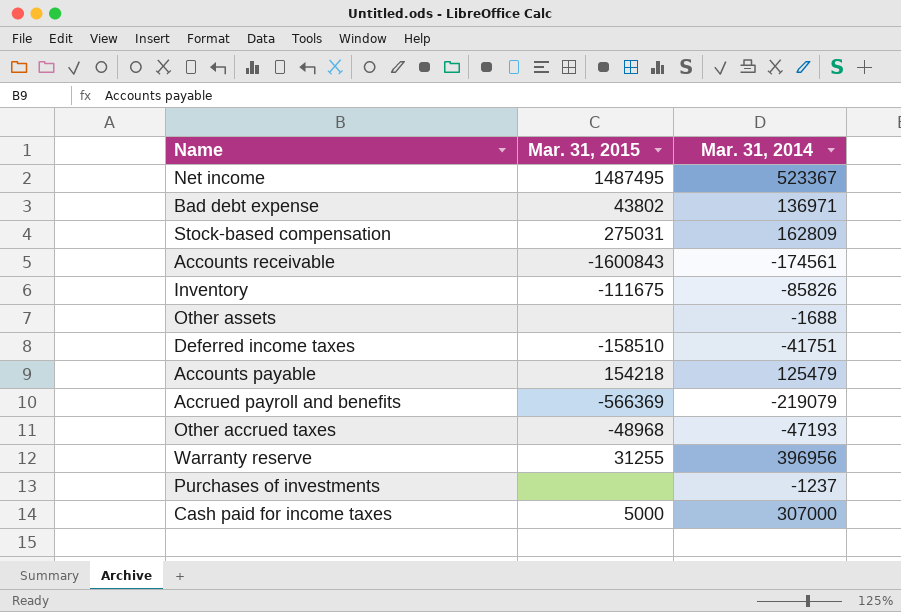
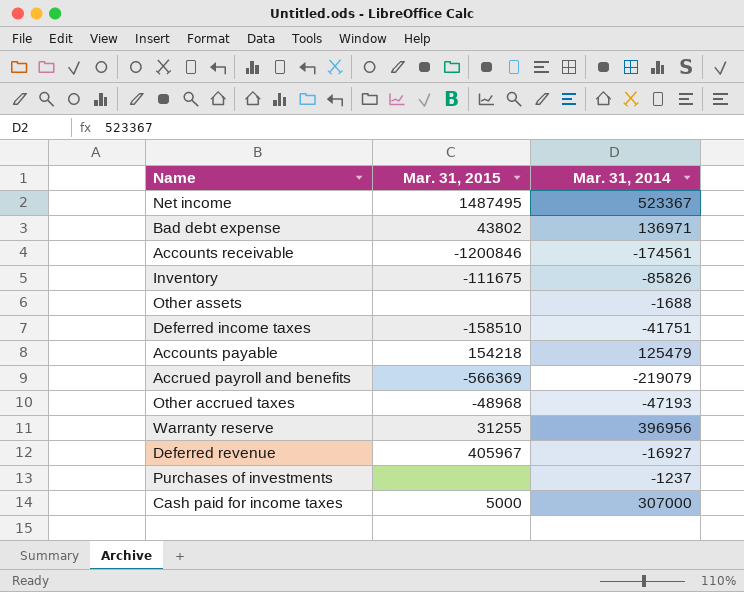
row Stock-based compensation: 275031 | 162809 -> none
Accounts receivable | Mar. 31, 2015: -1600843 -> -1200846
row Deferred revenue: none -> 405967 | -16927

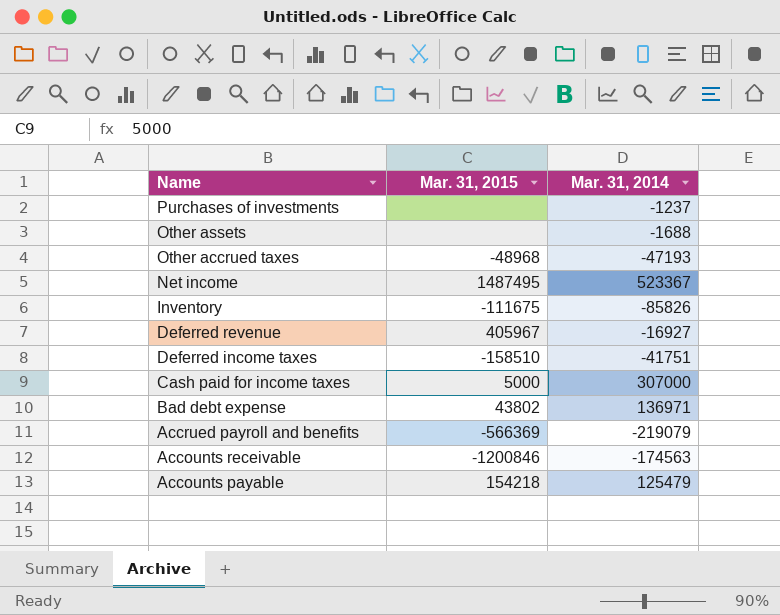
row order: none -> Name descending
row Warranty reserve: 31255 | 396956 -> none
Accounts receivable | Mar. 31, 2014: -174561 -> -174563

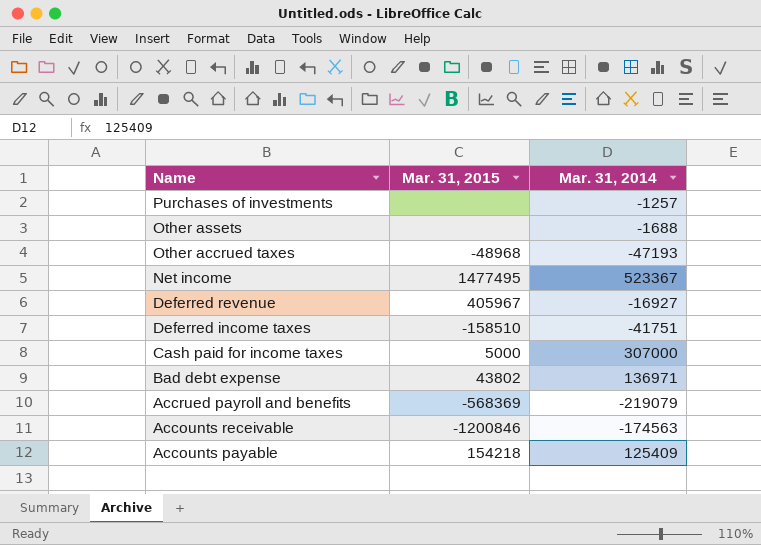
row Inventory: -111675 | -85826 -> none
Purchases of investments | Mar. 31, 2014: -1237 -> -1257
Net income | Mar. 31, 2015: 1487495 -> 1477495
Accrued payroll and benefits | Mar. 31, 2015: -566369 -> -568369
Accounts payable | Mar. 31, 2014: 125479 -> 125409

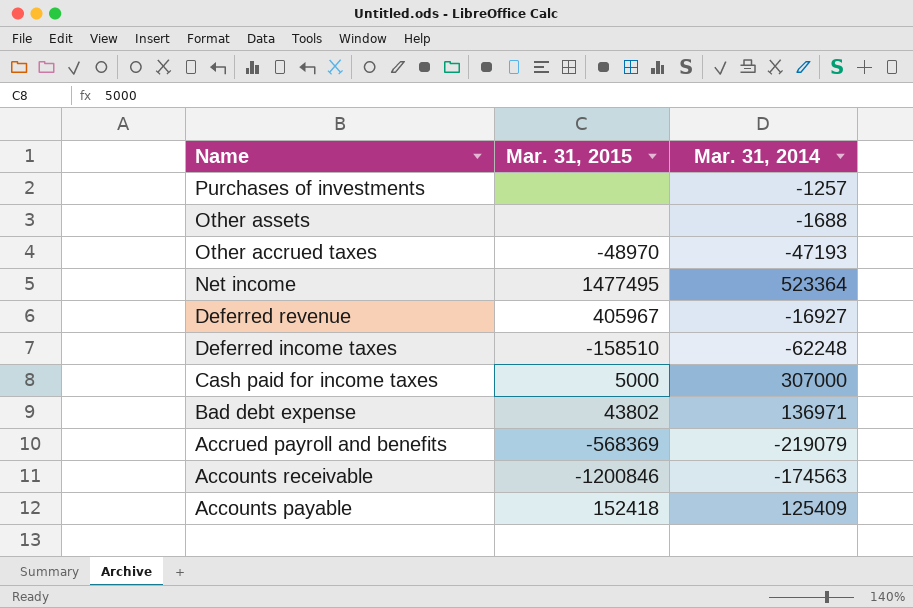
Other accrued taxes | Mar. 31, 2015: -48968 -> -48970
Net income | Mar. 31, 2014: 523367 -> 523364
Deferred income taxes | Mar. 31, 2014: -41751 -> -62248
Accounts payable | Mar. 31, 2015: 154218 -> 152418

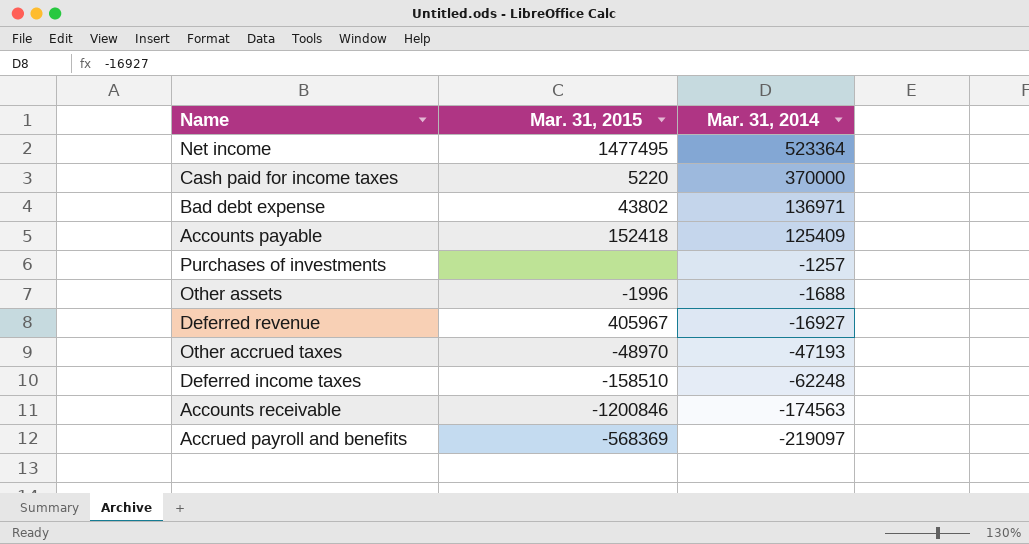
row order: Name descending -> Mar. 31, 2014 descending
Cash paid for income taxes | Mar. 31, 2015: 5000 -> 5220
Cash paid for income taxes | Mar. 31, 2014: 307000 -> 370000
Other assets | Mar. 31, 2015: none -> -1996
Accrued payroll and benefits | Mar. 31, 2014: -219079 -> -219097

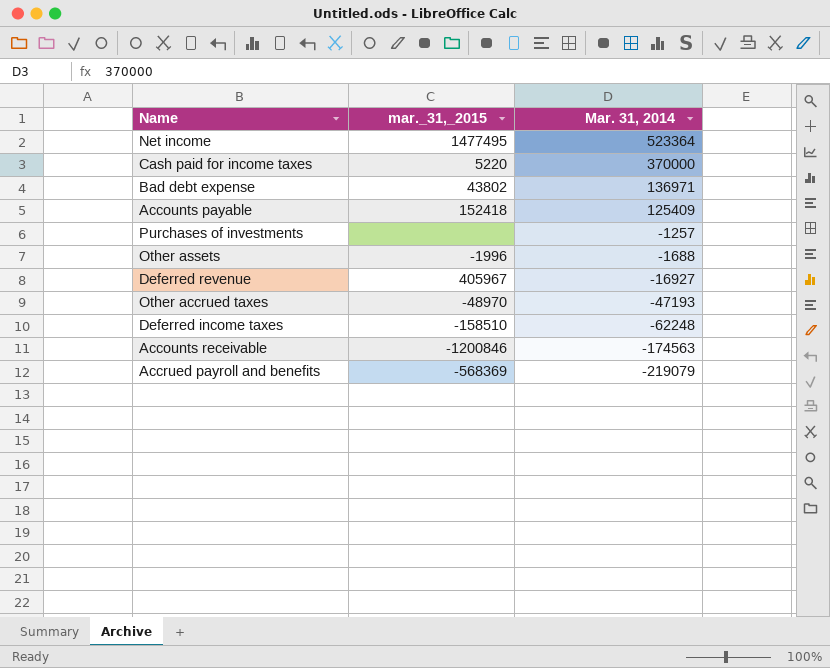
column name: Mar. 31, 2015 -> mar._31,_2015
Accrued payroll and benefits | Mar. 31, 2014: -219097 -> -219079

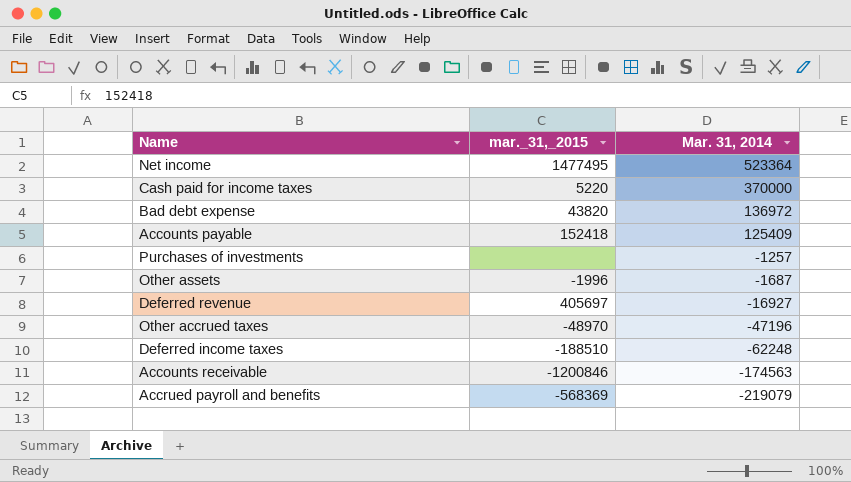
Bad debt expense | mar._31,_2015: 43802 -> 43820
Bad debt expense | Mar. 31, 2014: 136971 -> 136972
Other assets | Mar. 31, 2014: -1688 -> -1687
Deferred revenue | mar._31,_2015: 405967 -> 405697
Other accrued taxes | Mar. 31, 2014: -47193 -> -47196
Deferred income taxes | mar._31,_2015: -158510 -> -188510

